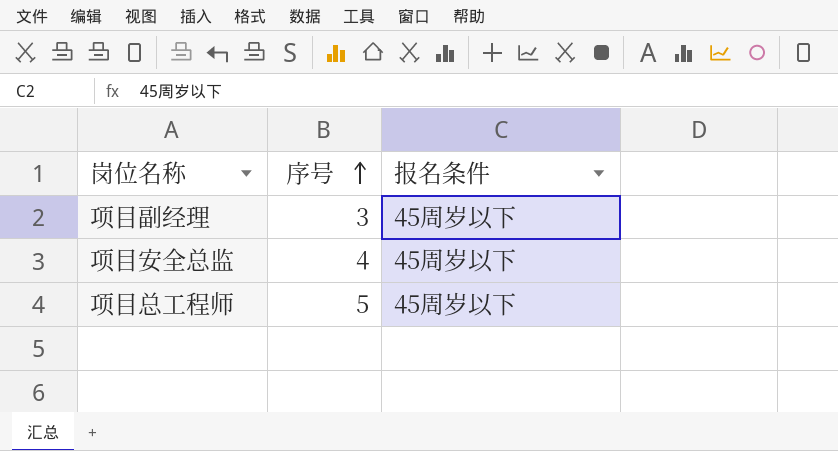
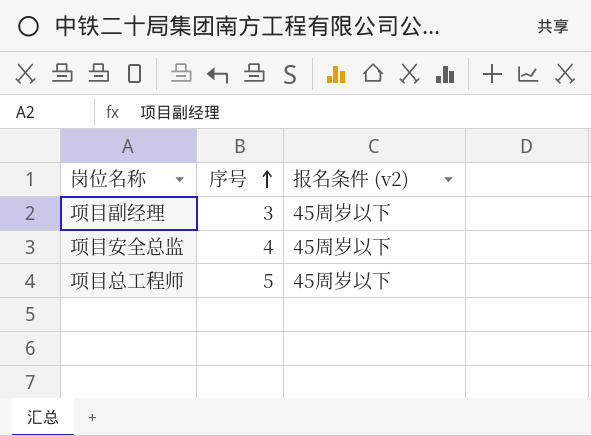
column name: 报名条件 -> 报名条件 (v2)

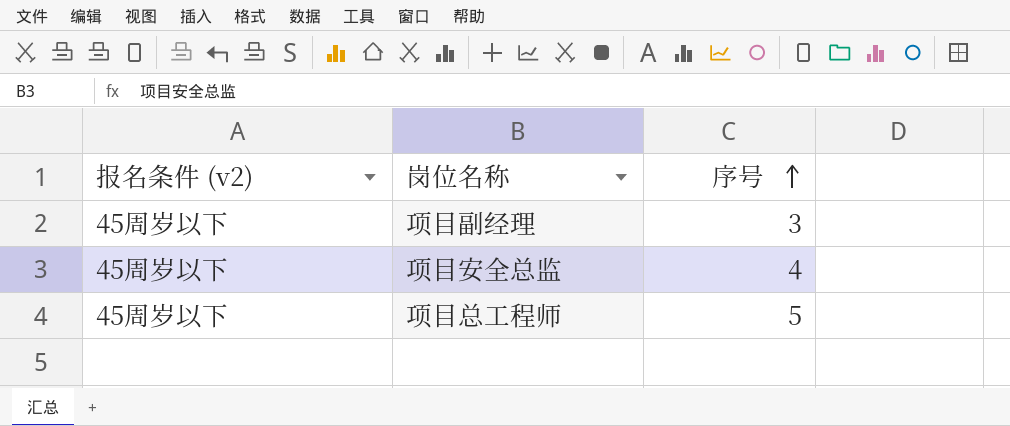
column 报名条件 (v2) | position: 3 -> 1

